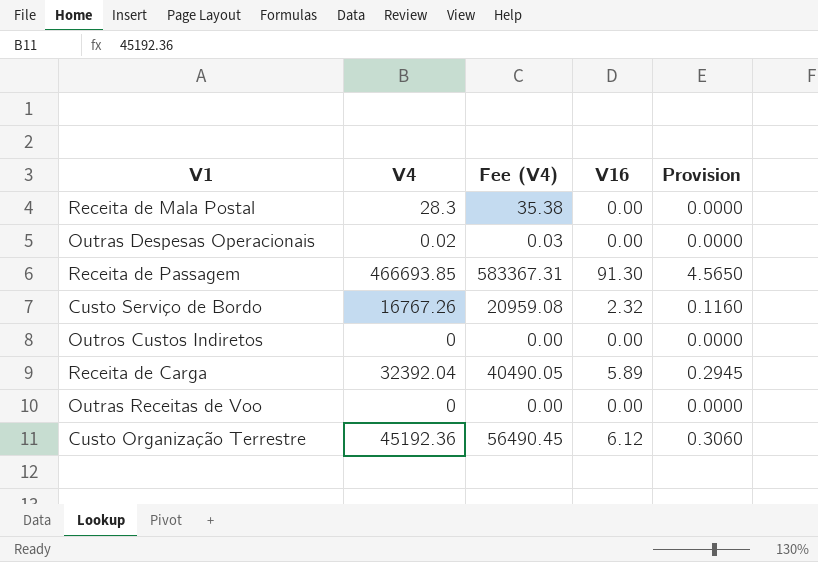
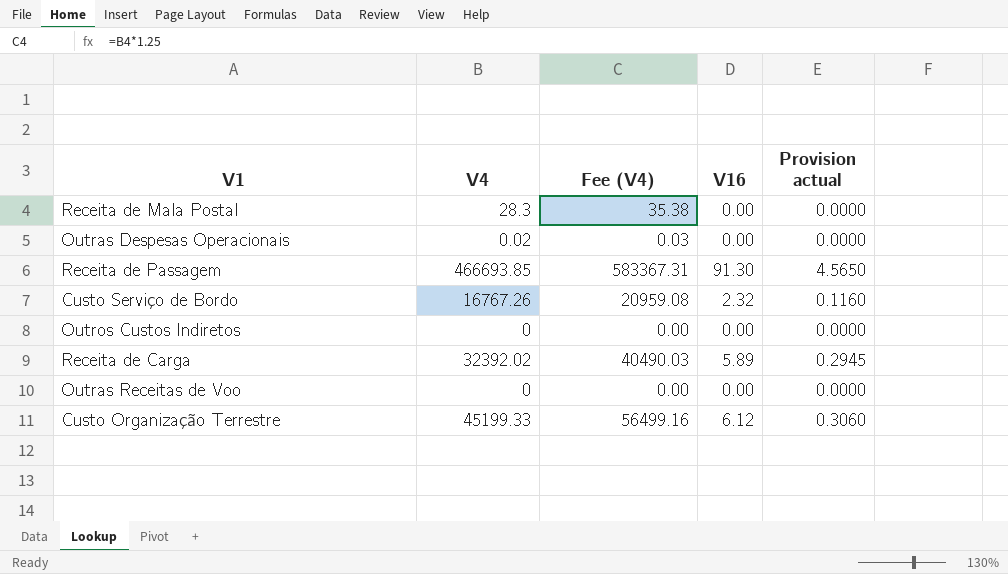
column name: Provision -> Provision actual
Receita de Carga | V4: 32392.04 -> 32392.02
Receita de Carga | Fee (V4): 40490.05 -> 40490.03
Custo Organização Terrestre | V4: 45192.36 -> 45199.33
Custo Organização Terrestre | Fee (V4): 56490.45 -> 56499.16

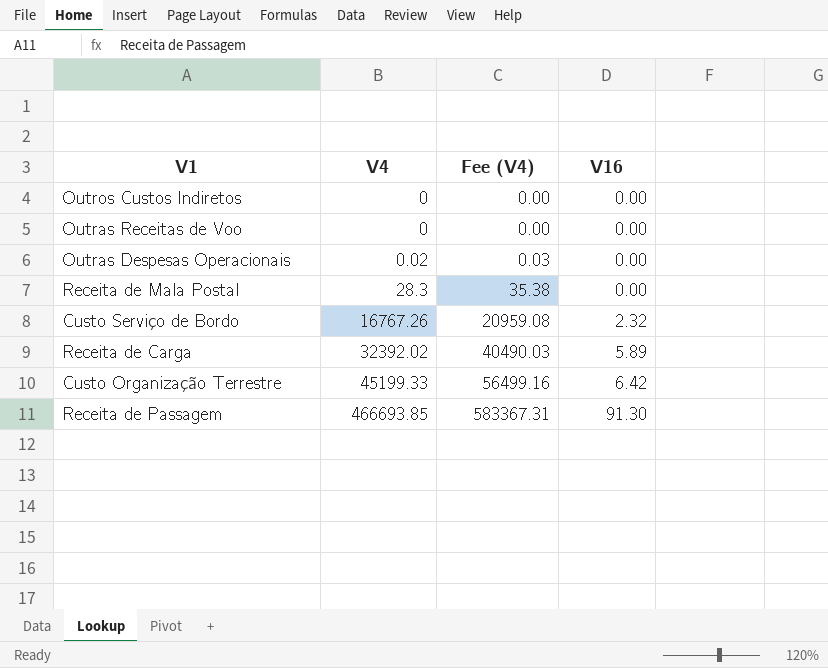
row order: none -> V4 ascending
column Provision actual | formula: [V16] * 0.05 -> none
Custo Organização Terrestre | V16: 6.12 -> 6.42

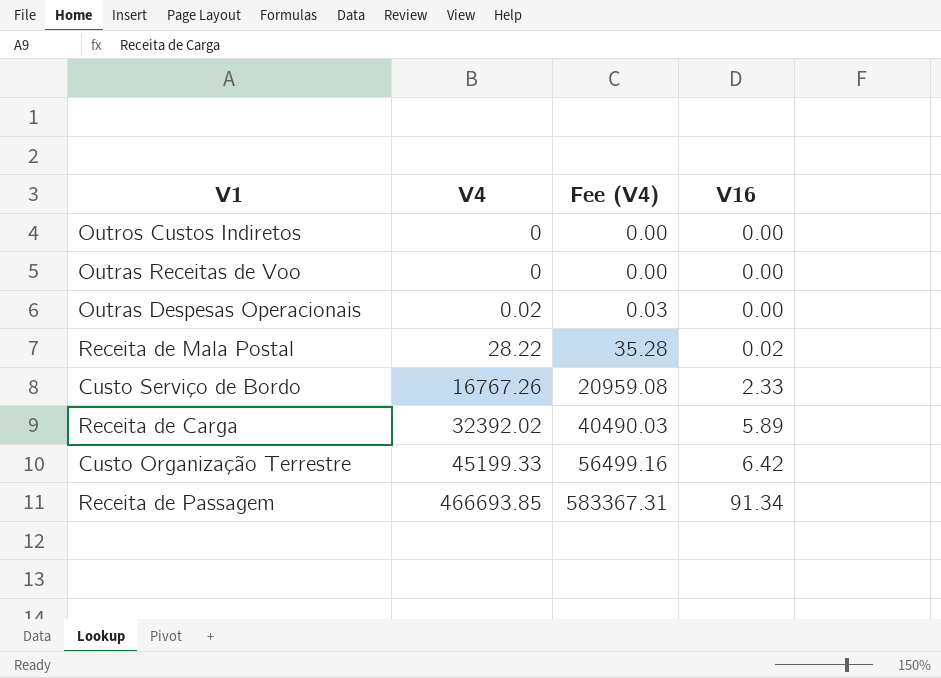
Receita de Mala Postal | V4: 28.3 -> 28.22
Receita de Mala Postal | Fee (V4): 35.38 -> 35.28
Receita de Mala Postal | V16: 0.00 -> 0.02
Custo Serviço de Bordo | V16: 2.32 -> 2.33
Receita de Passagem | V16: 91.30 -> 91.34

